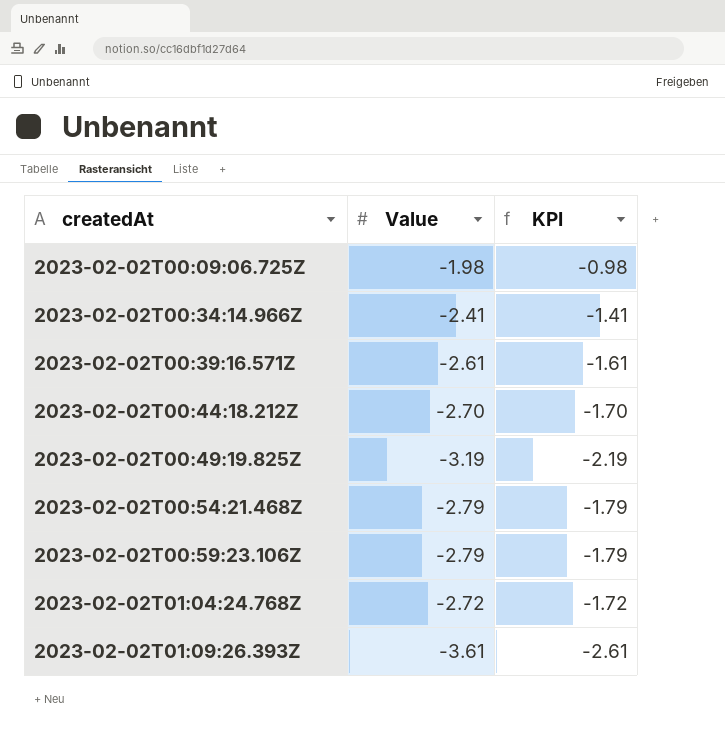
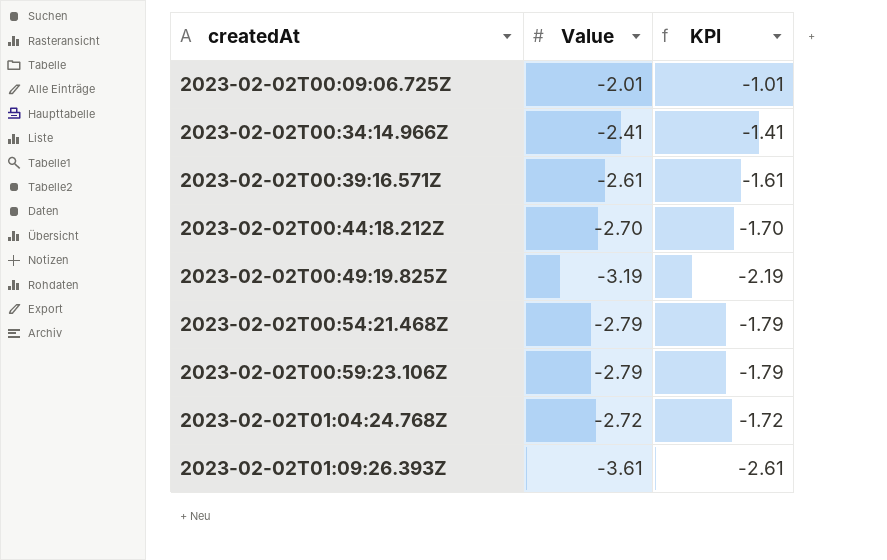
2023-02-02T00:09:06.725Z | Value: -1.98 -> -2.01
2023-02-02T00:09:06.725Z | KPI: -0.98 -> -1.01

